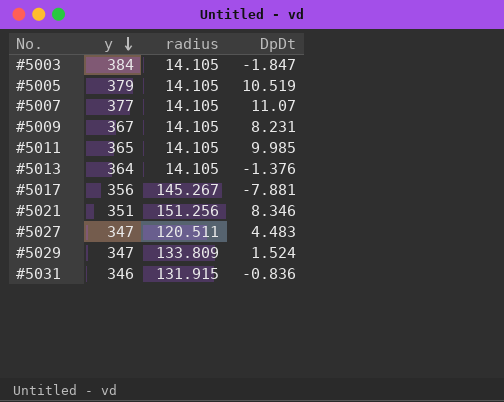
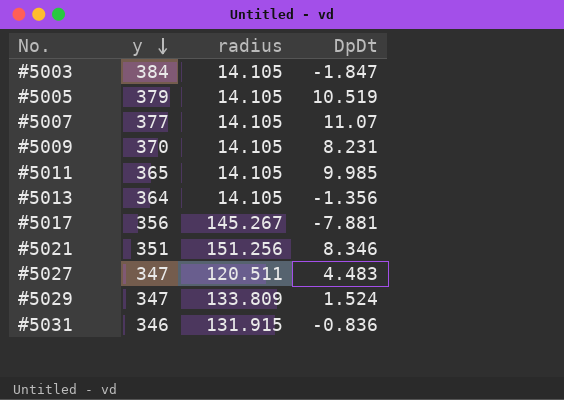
#5009 | y: 367 -> 370
#5013 | DpDt: -1.376 -> -1.356

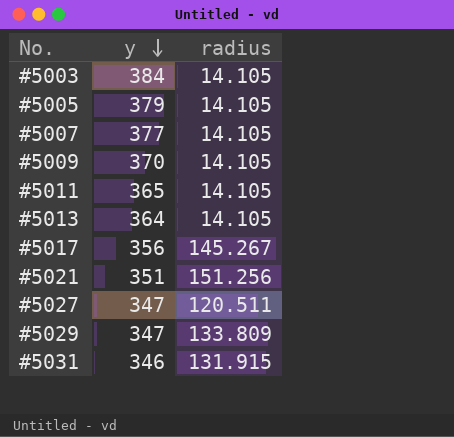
column DpDt | position: 4 -> none

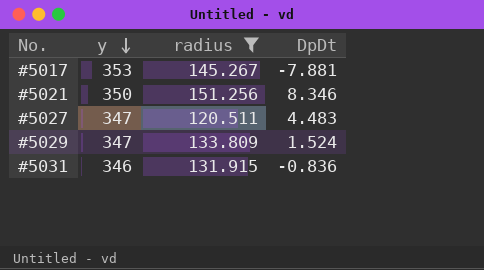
filter: none -> radius != 14.105
column DpDt | position: none -> 4
#5017 | y: 356 -> 353
#5021 | y: 351 -> 350

